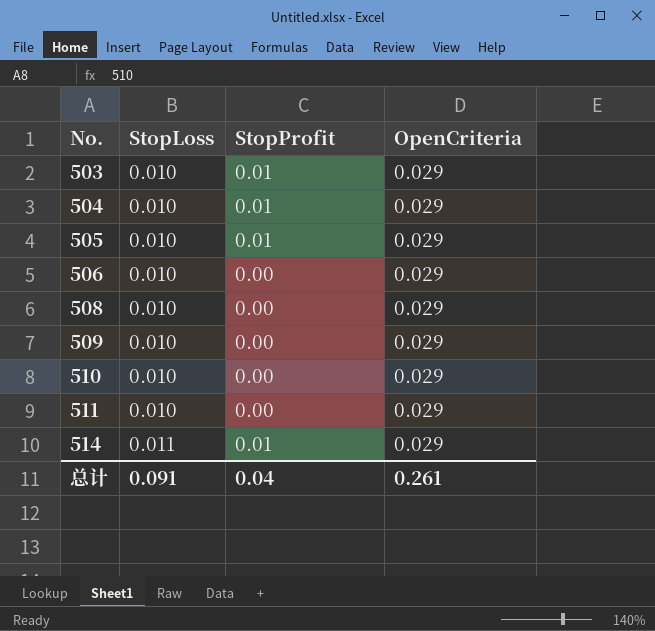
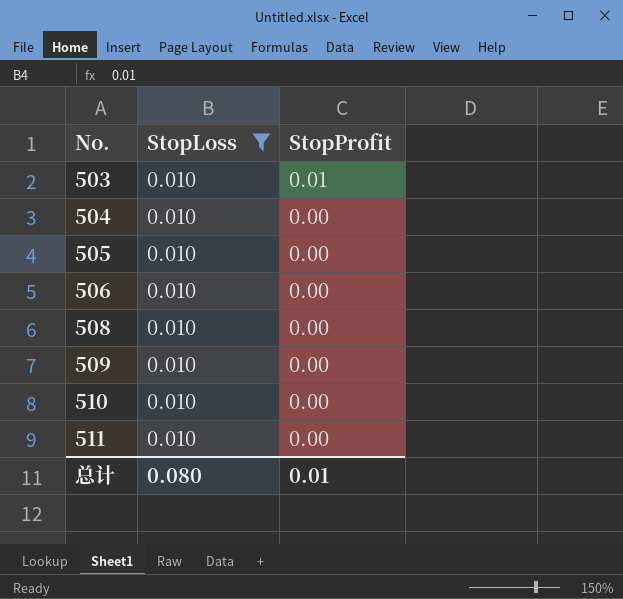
filter: none -> StopLoss = 0.010
column OpenCriteria | position: 4 -> none
504 | StopProfit: 0.01 -> 0.00
505 | StopProfit: 0.01 -> 0.00
总计 | StopLoss: 0.091 -> 0.080
总计 | StopProfit: 0.04 -> 0.01

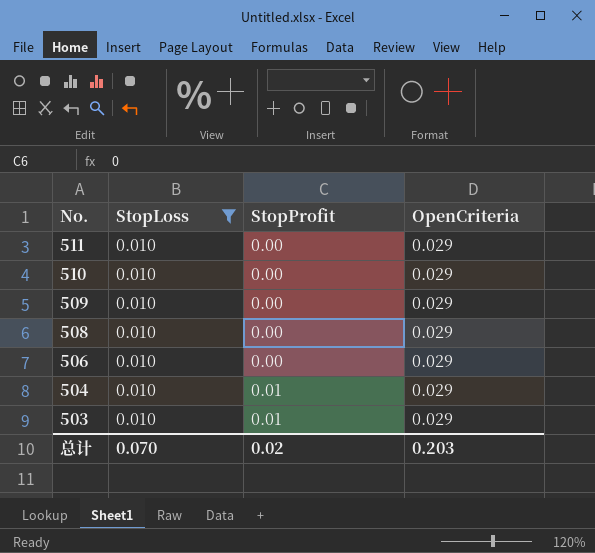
row order: No. ascending -> No. descending
column OpenCriteria | position: none -> 4
row 505: 0.010 | 0.00 -> none
504 | StopProfit: 0.00 -> 0.01
总计 | StopLoss: 0.080 -> 0.070
总计 | StopProfit: 0.01 -> 0.02

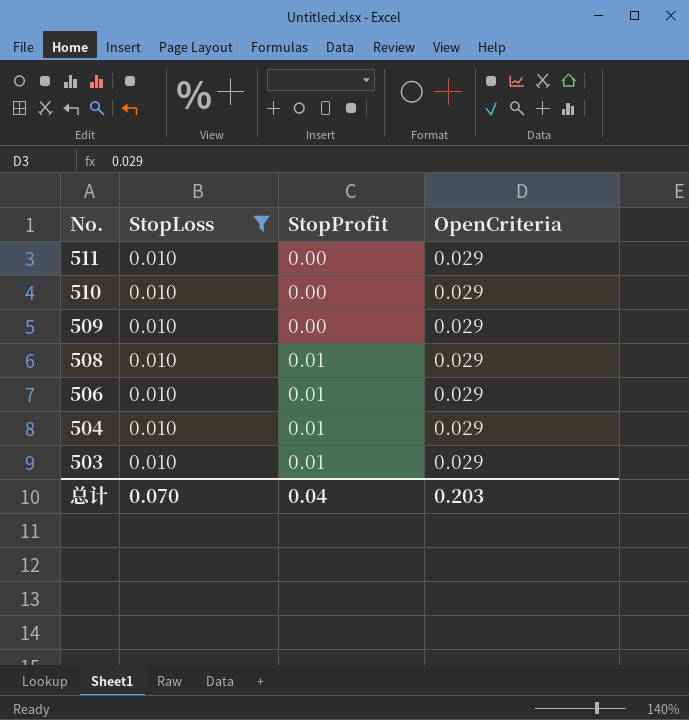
508 | StopProfit: 0.00 -> 0.01
506 | StopProfit: 0.00 -> 0.01
总计 | StopProfit: 0.02 -> 0.04

